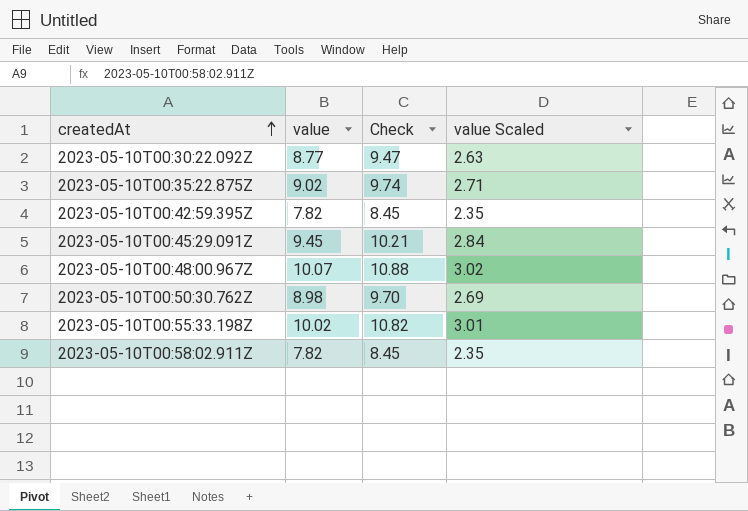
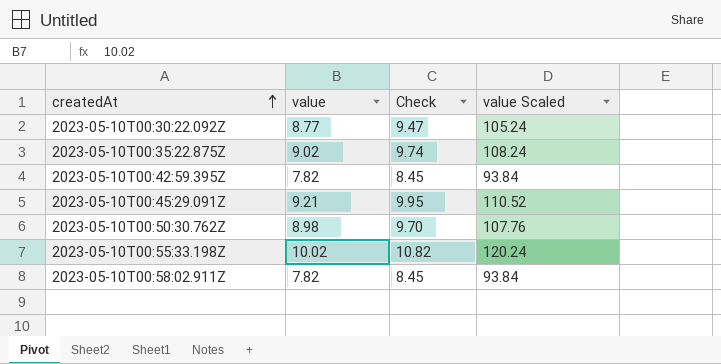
column value Scaled | formula: [value] * 0.3 -> [value] * 12
row 2023-05-10T00:48:00.967Z: 10.07 | 10.88 | 3.02 -> none
2023-05-10T00:45:29.091Z | value: 9.45 -> 9.21
2023-05-10T00:45:29.091Z | Check: 10.21 -> 9.95

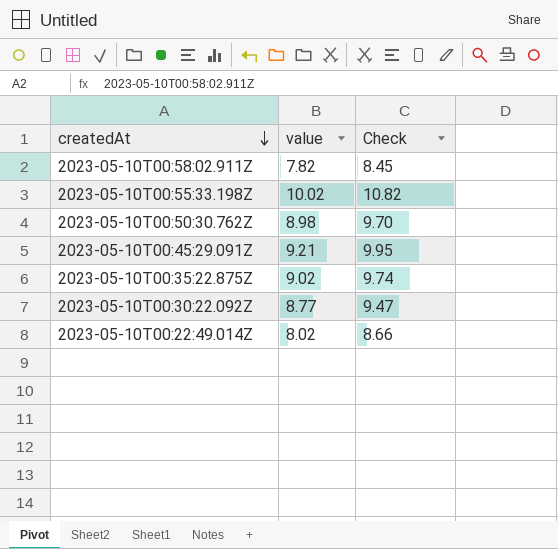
row order: createdAt ascending -> createdAt descending
column value Scaled | formula: [value] * 12 -> none
row 2023-05-10T00:42:59.395Z: 7.82 | 8.45 | 93.84 -> none
row 2023-05-10T00:22:49.014Z: none -> 8.02 | 8.66

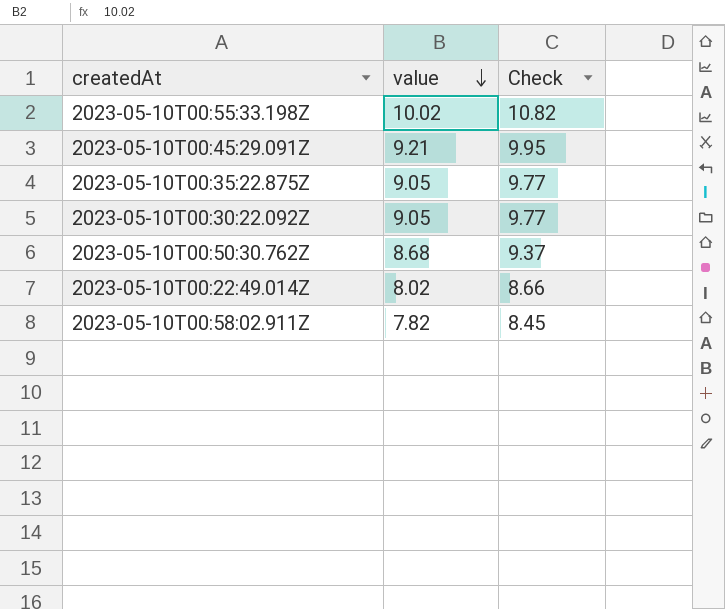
row order: createdAt descending -> value descending
2023-05-10T00:35:22.875Z | value: 9.02 -> 9.05
2023-05-10T00:35:22.875Z | Check: 9.74 -> 9.77
2023-05-10T00:30:22.092Z | value: 8.77 -> 9.05
2023-05-10T00:30:22.092Z | Check: 9.47 -> 9.77
2023-05-10T00:50:30.762Z | value: 8.98 -> 8.68
2023-05-10T00:50:30.762Z | Check: 9.70 -> 9.37

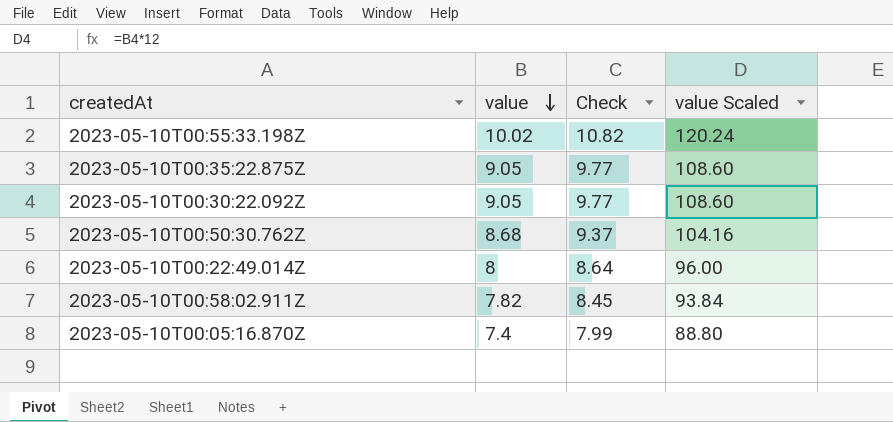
column value Scaled | formula: none -> [value] * 12
row 2023-05-10T00:45:29.091Z: 9.21 | 9.95 -> none
2023-05-10T00:22:49.014Z | value: 8.02 -> 8
2023-05-10T00:22:49.014Z | Check: 8.66 -> 8.64
row 2023-05-10T00:05:16.870Z: none -> 7.4 | 7.99 | 88.80

